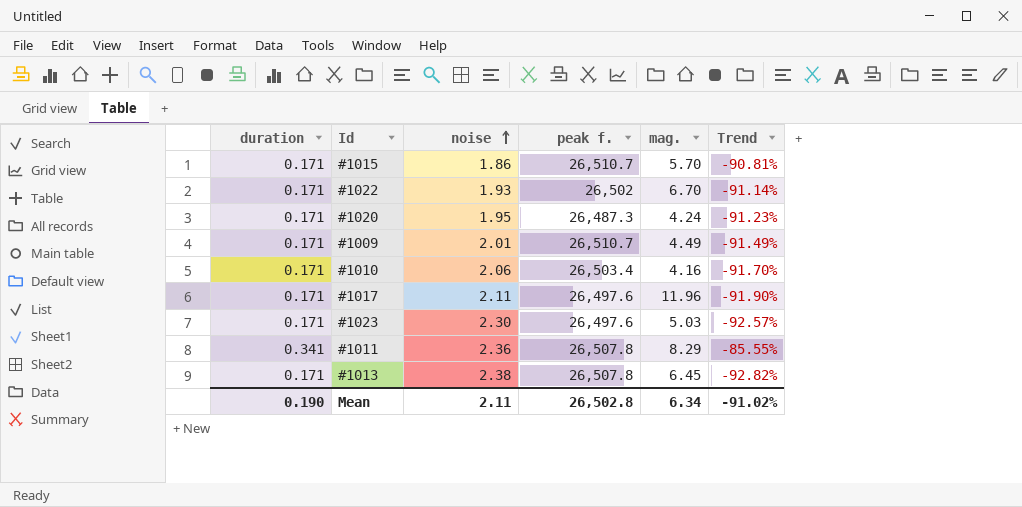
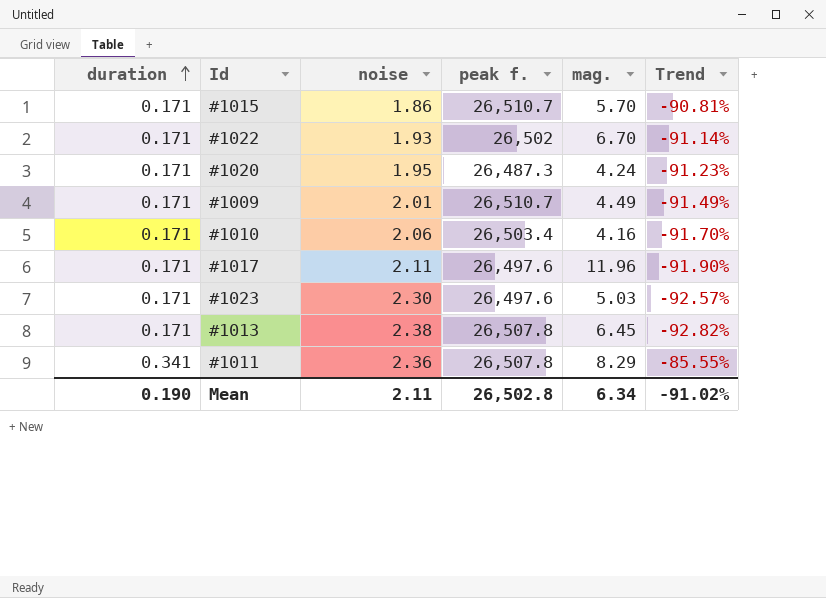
row order: noise ascending -> duration ascending

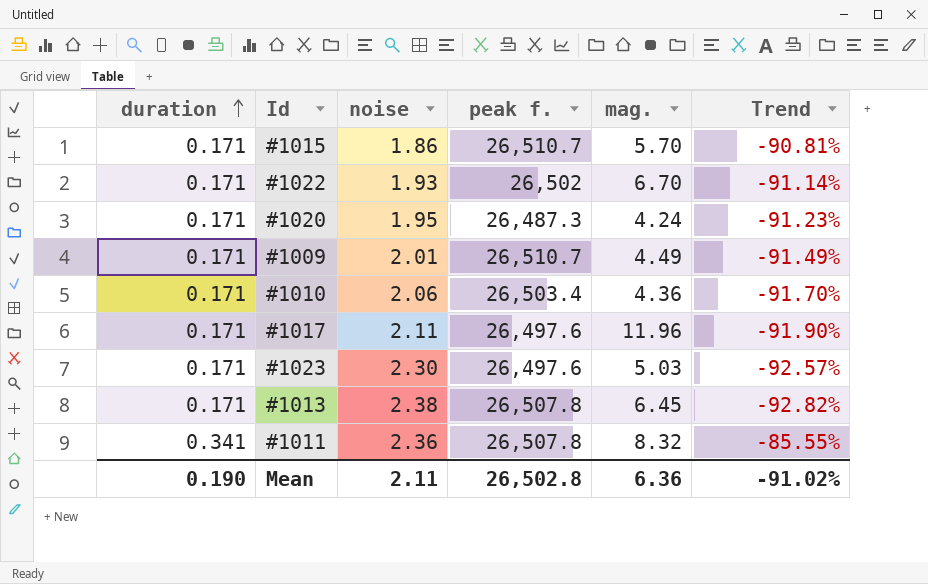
#1010 | mag.: 4.16 -> 4.36
#1011 | mag.: 8.29 -> 8.32
Mean | mag.: 6.34 -> 6.36

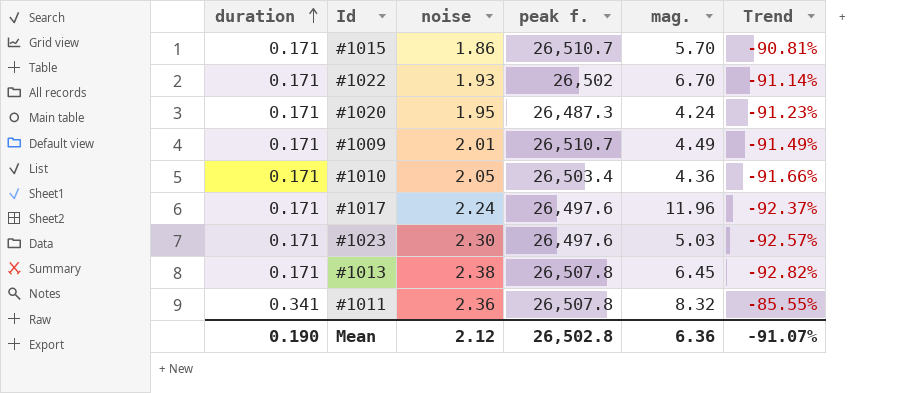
#1010 | noise: 2.06 -> 2.05
#1010 | Trend: -91.70% -> -91.66%
#1017 | noise: 2.11 -> 2.24
#1017 | Trend: -91.90% -> -92.37%
Mean | noise: 2.11 -> 2.12
Mean | Trend: -91.02% -> -91.07%

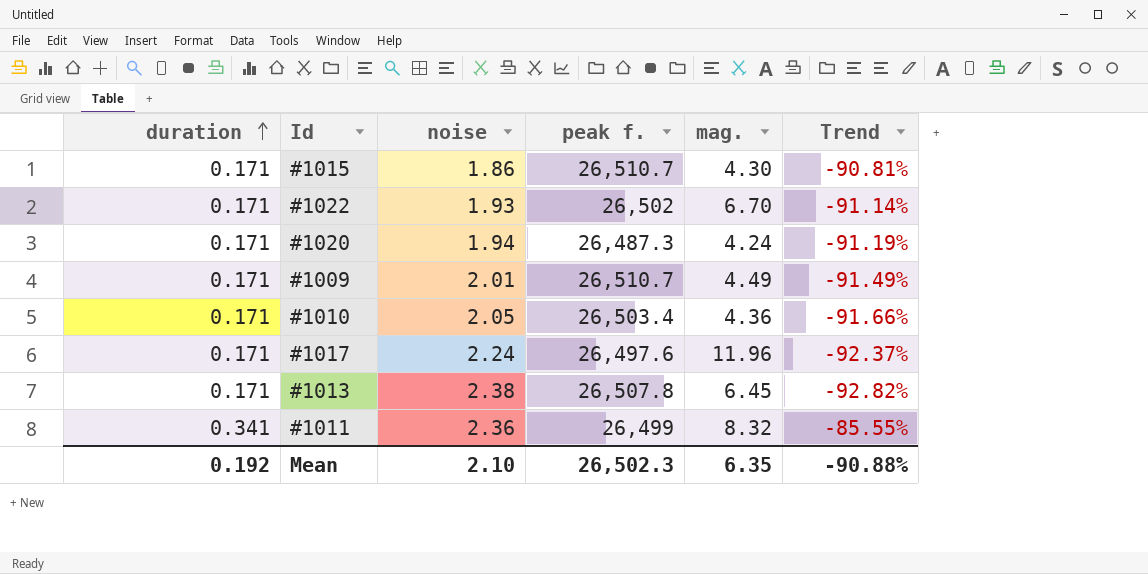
row #1023: 0.171 | 2.30 | 26,497.6 | 5.03 | -92.57% -> none
#1015 | mag.: 5.70 -> 4.30
#1020 | noise: 1.95 -> 1.94
#1020 | Trend: -91.23% -> -91.19%
#1011 | peak f.: 26,507.8 -> 26,499
Mean | duration: 0.190 -> 0.192
Mean | noise: 2.12 -> 2.10
Mean | peak f.: 26,502.8 -> 26,502.3
Mean | mag.: 6.36 -> 6.35
Mean | Trend: -91.07% -> -90.88%

